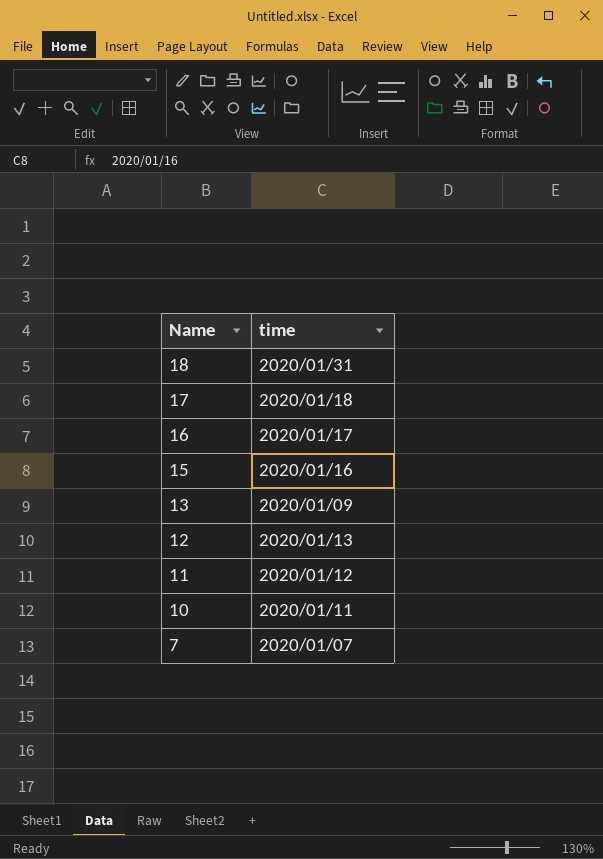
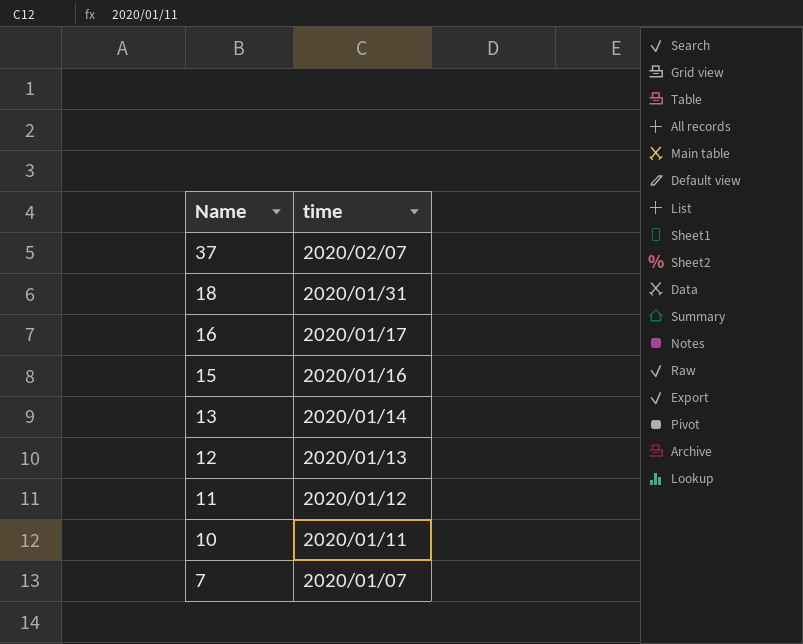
row 17: 2020/01/18 -> none
row 37: none -> 2020/02/07
13 | time: 2020/01/09 -> 2020/01/14

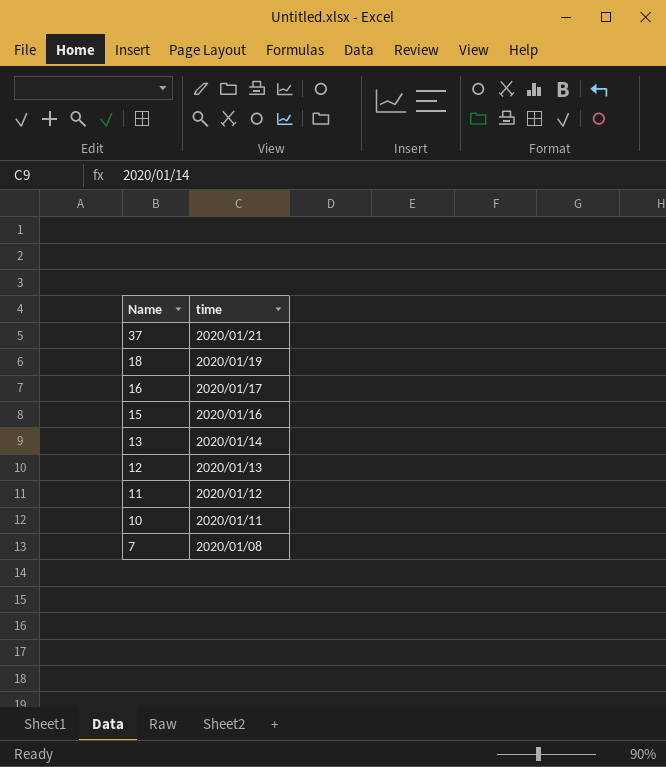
37 | time: 2020/02/07 -> 2020/01/21
18 | time: 2020/01/31 -> 2020/01/19
7 | time: 2020/01/07 -> 2020/01/08

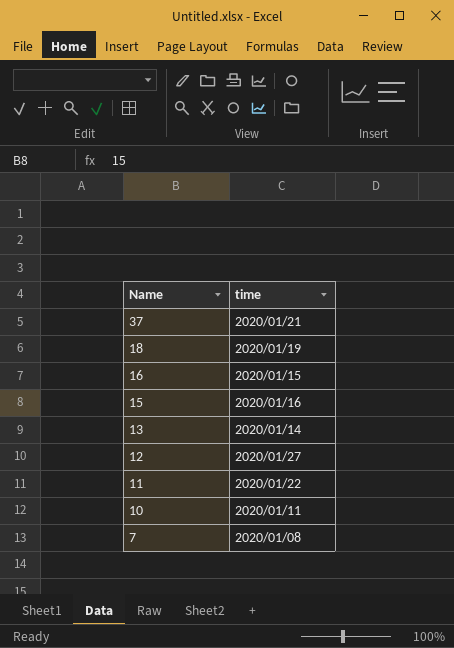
16 | time: 2020/01/17 -> 2020/01/15
12 | time: 2020/01/13 -> 2020/01/27
11 | time: 2020/01/12 -> 2020/01/22

